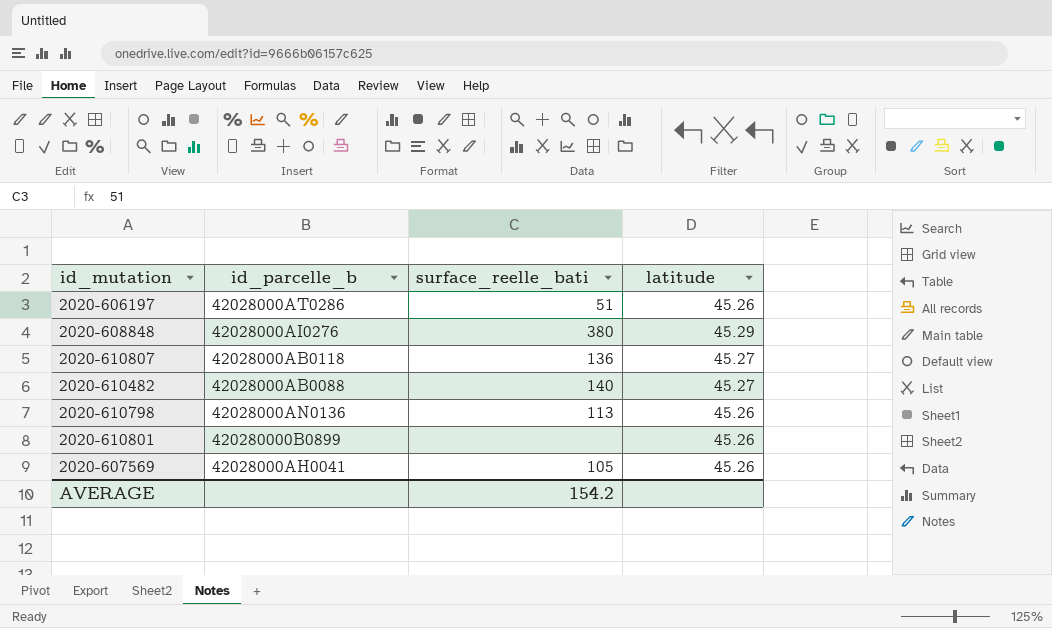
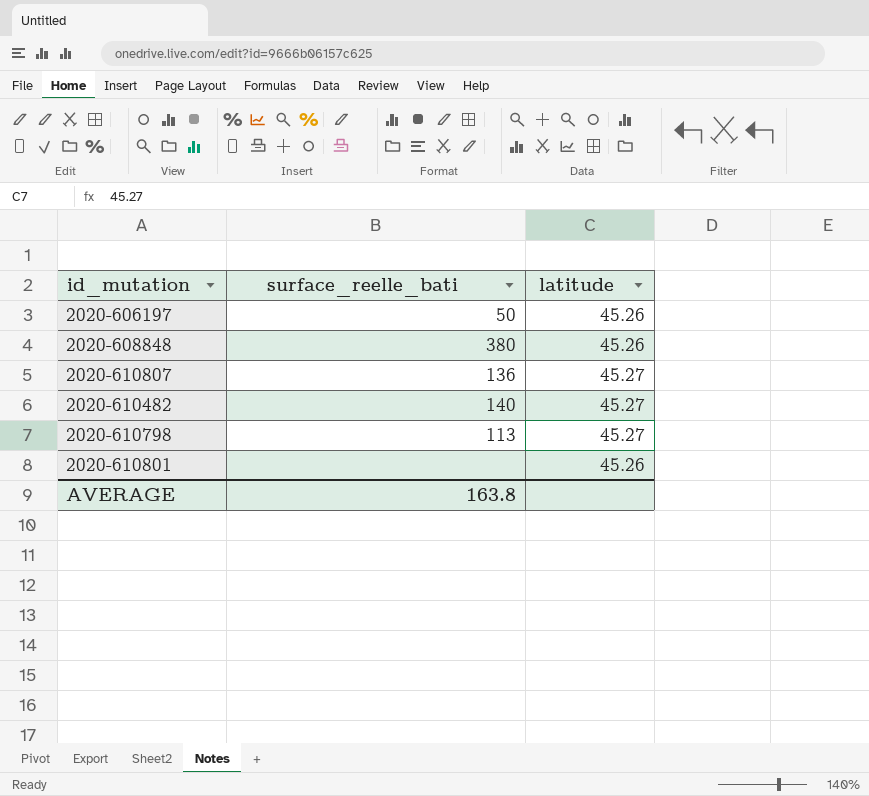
column id_parcelle_b | position: 2 -> none
row 2020-607569: 42028000AH0041 | 105 | 45.26 -> none
2020-606197 | surface_reelle_bati: 51 -> 50
2020-608848 | latitude: 45.29 -> 45.26
2020-610798 | latitude: 45.26 -> 45.27
AVERAGE | surface_reelle_bati: 154.2 -> 163.8

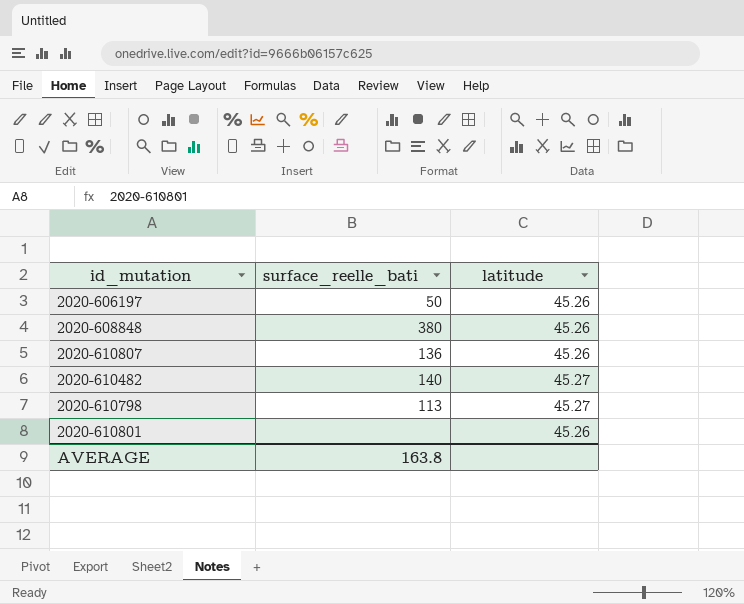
2020-610807 | latitude: 45.27 -> 45.26

